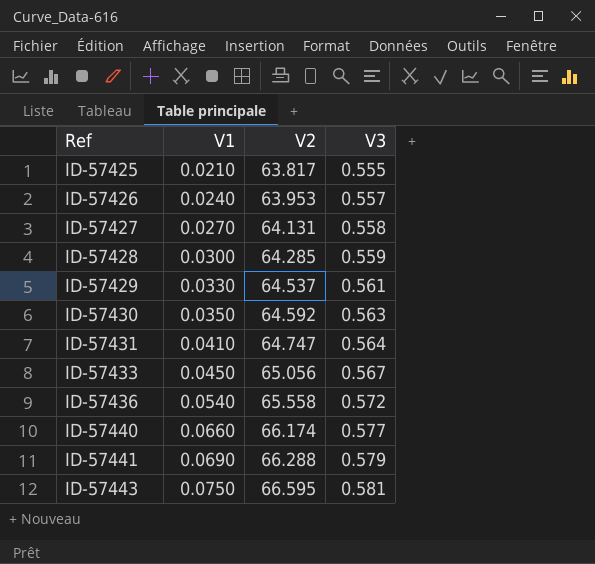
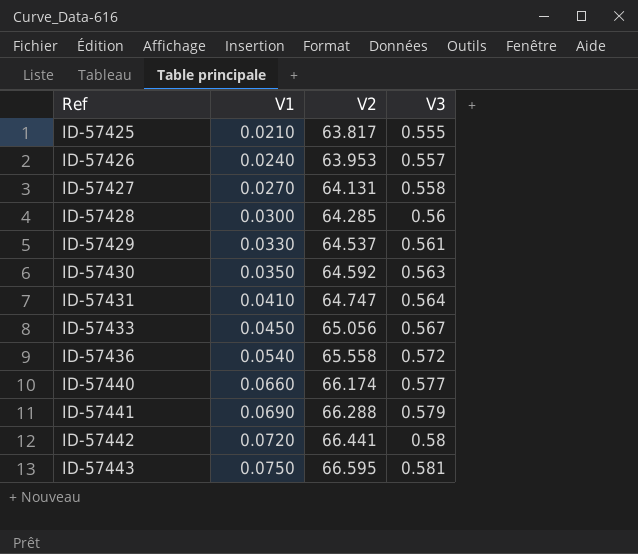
ID-57428 | V3: 0.559 -> 0.56
row ID-57442: none -> 0.0720 | 66.441 | 0.58

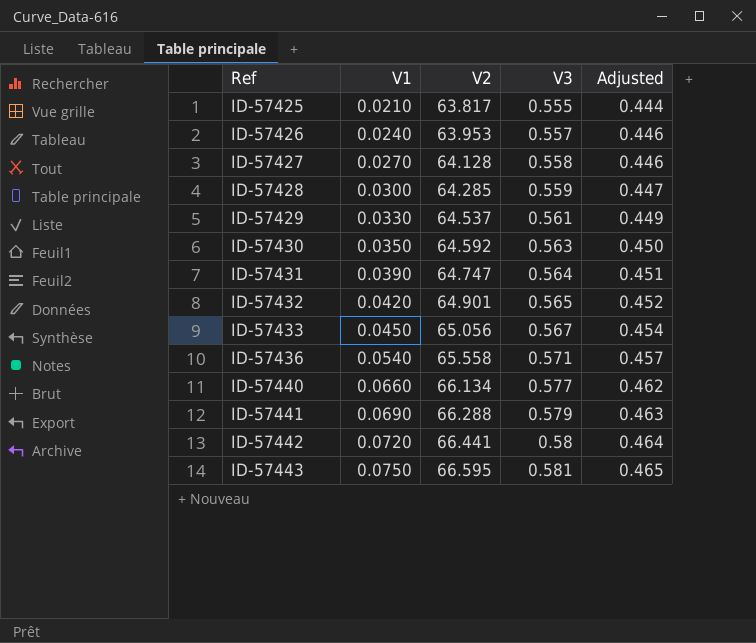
column Adjusted | formula: none -> [V3] * 0.8
ID-57427 | V2: 64.131 -> 64.128
ID-57428 | V3: 0.56 -> 0.559
ID-57431 | V1: 0.0410 -> 0.0390
row ID-57432: none -> 0.0420 | 64.901 | 0.565 | 0.452
ID-57436 | V3: 0.572 -> 0.571
ID-57440 | V2: 66.174 -> 66.134

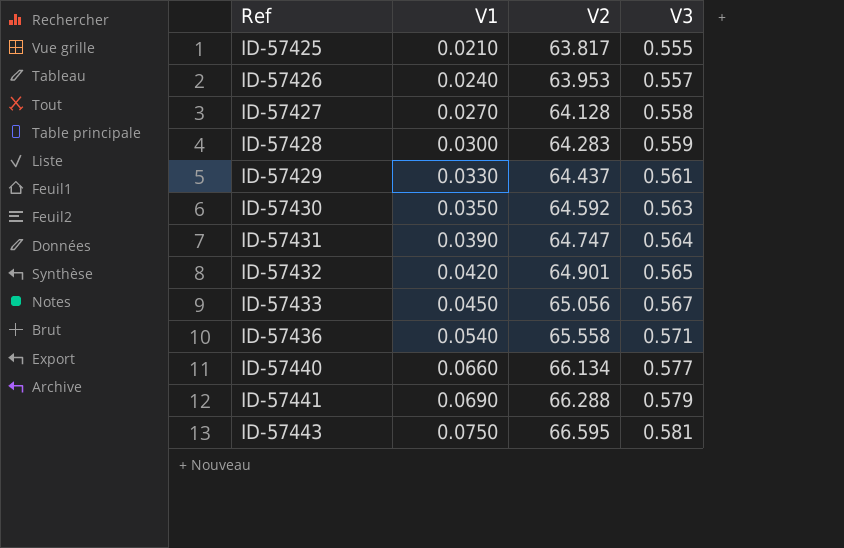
column Adjusted | formula: [V3] * 0.8 -> none
row ID-57442: 0.0720 | 66.441 | 0.58 | 0.464 -> none
ID-57428 | V2: 64.285 -> 64.283
ID-57429 | V2: 64.537 -> 64.437

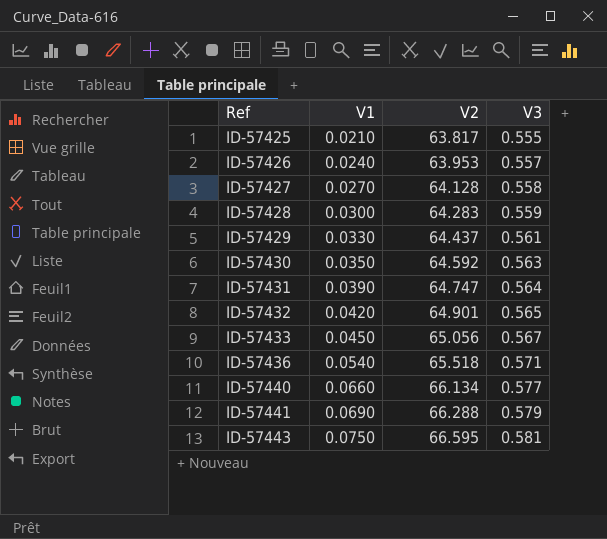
ID-57436 | V2: 65.558 -> 65.518

